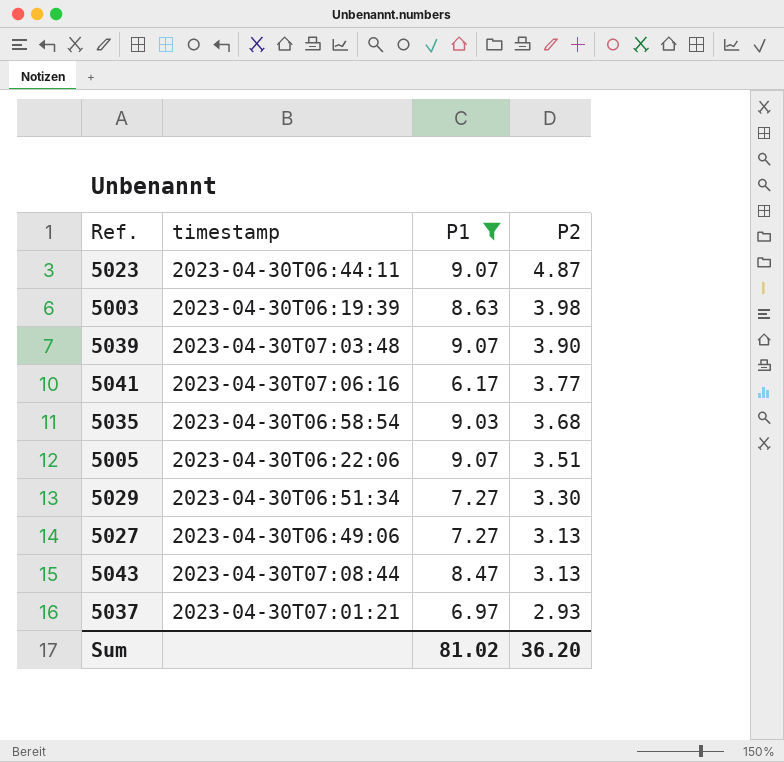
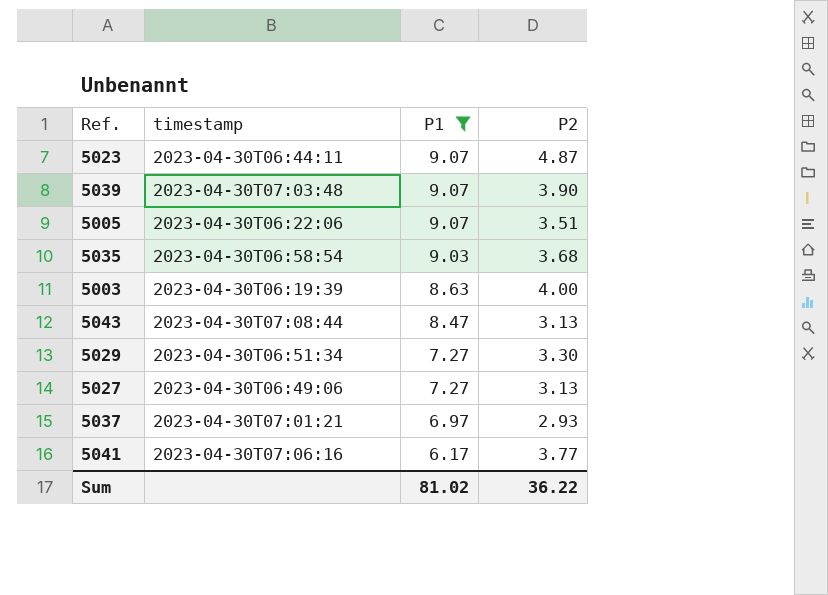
row order: P2 descending -> P1 descending
5003 | P2: 3.98 -> 4.00
Sum | P2: 36.20 -> 36.22

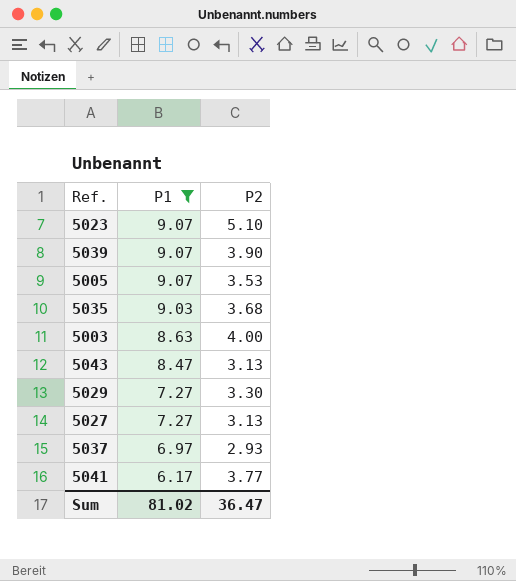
column timestamp | position: 2 -> none
5023 | P2: 4.87 -> 5.10
5005 | P2: 3.51 -> 3.53
Sum | P2: 36.22 -> 36.47

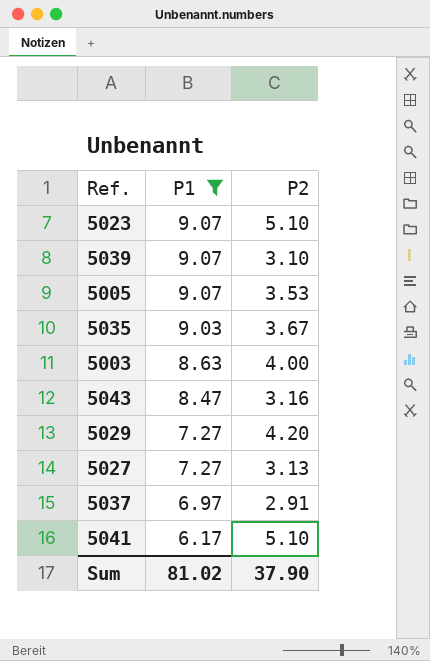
5039 | P2: 3.90 -> 3.10
5035 | P2: 3.68 -> 3.67
5043 | P2: 3.13 -> 3.16
5029 | P2: 3.30 -> 4.20
5037 | P2: 2.93 -> 2.91
5041 | P2: 3.77 -> 5.10
Sum | P2: 36.47 -> 37.90

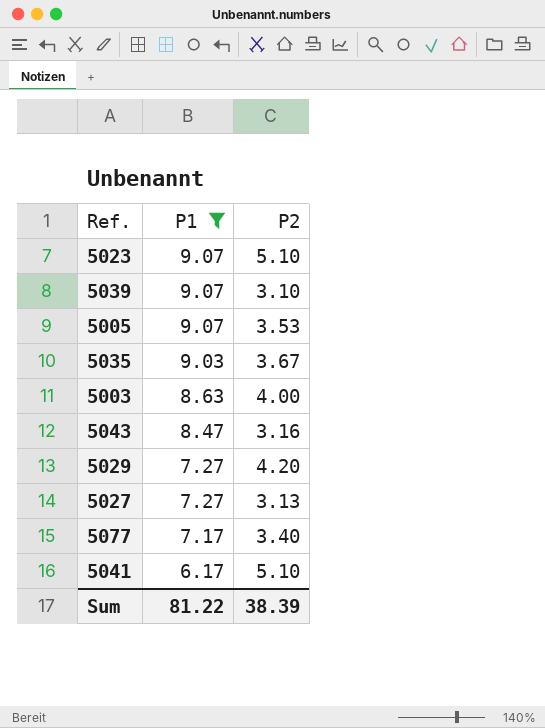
row 5037: 6.97 | 2.91 -> none
row 5077: none -> 7.17 | 3.40
Sum | P1: 81.02 -> 81.22
Sum | P2: 37.90 -> 38.39

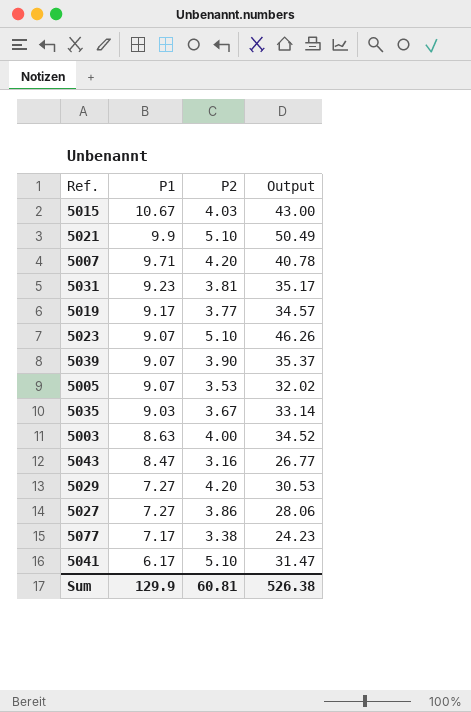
filter: P1 <= 9.07 -> none
column Output | formula: none -> [P1] * [P2]
5039 | P2: 3.10 -> 3.90
5027 | P2: 3.13 -> 3.86
5077 | P2: 3.40 -> 3.38
Sum | P1: 81.22 -> 129.9
Sum | P2: 38.39 -> 60.81

